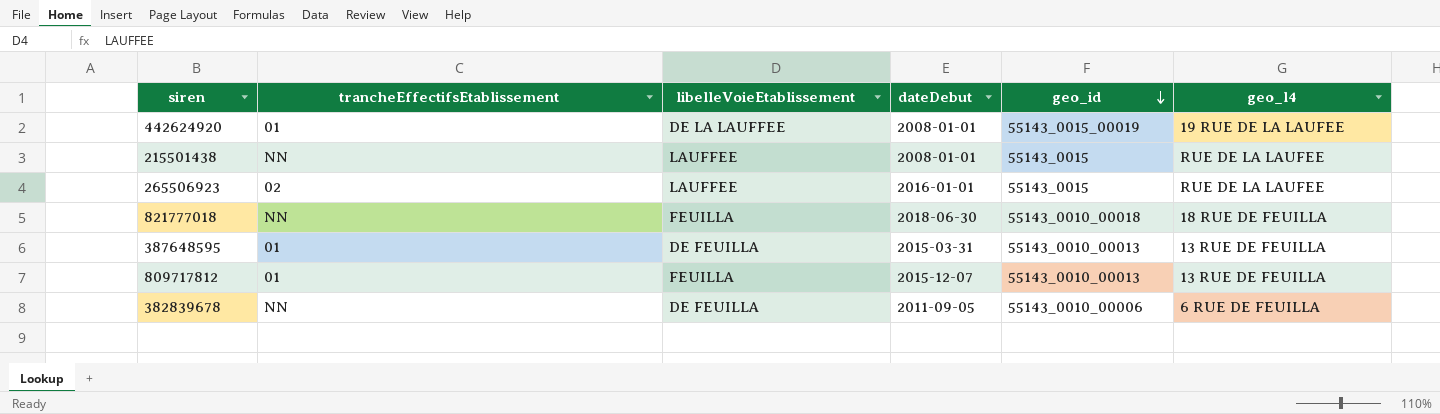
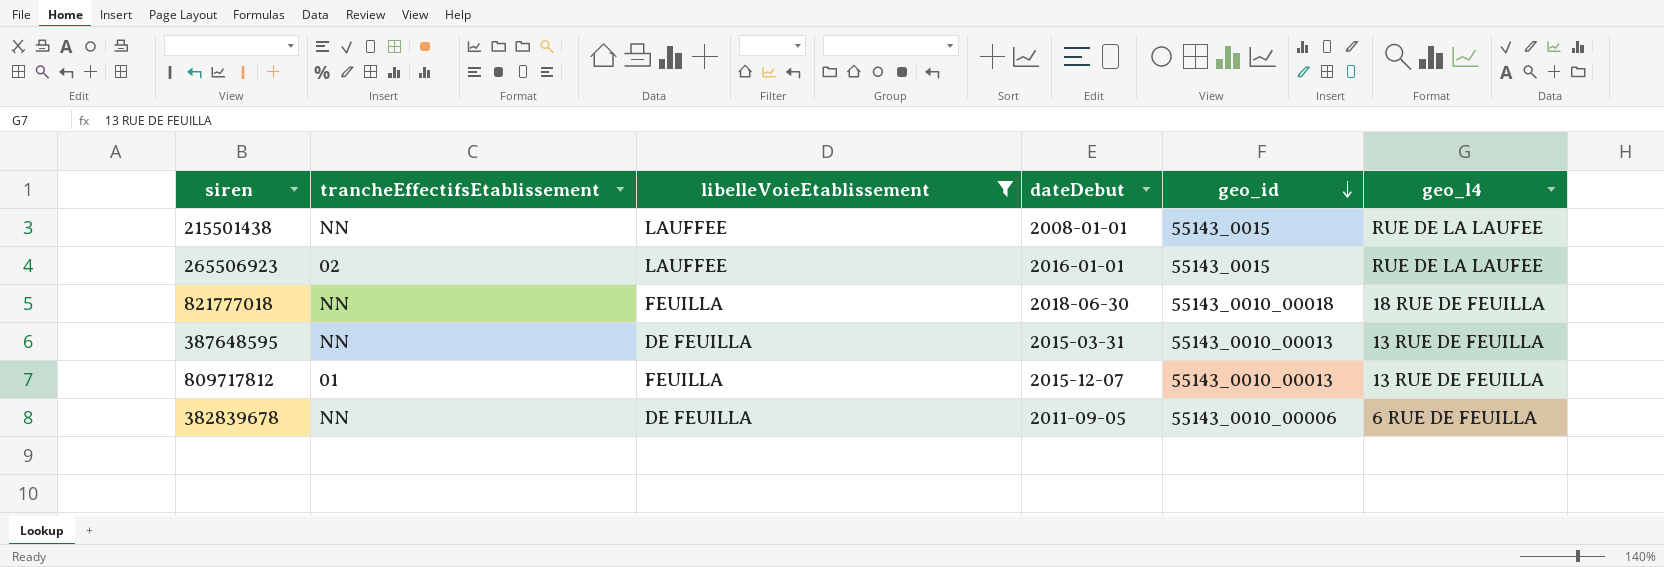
filter: none -> libelleVoieEtablissement != DE LA LAUFFEE
387648595 | trancheEffectifsEtablissement: 01 -> NN

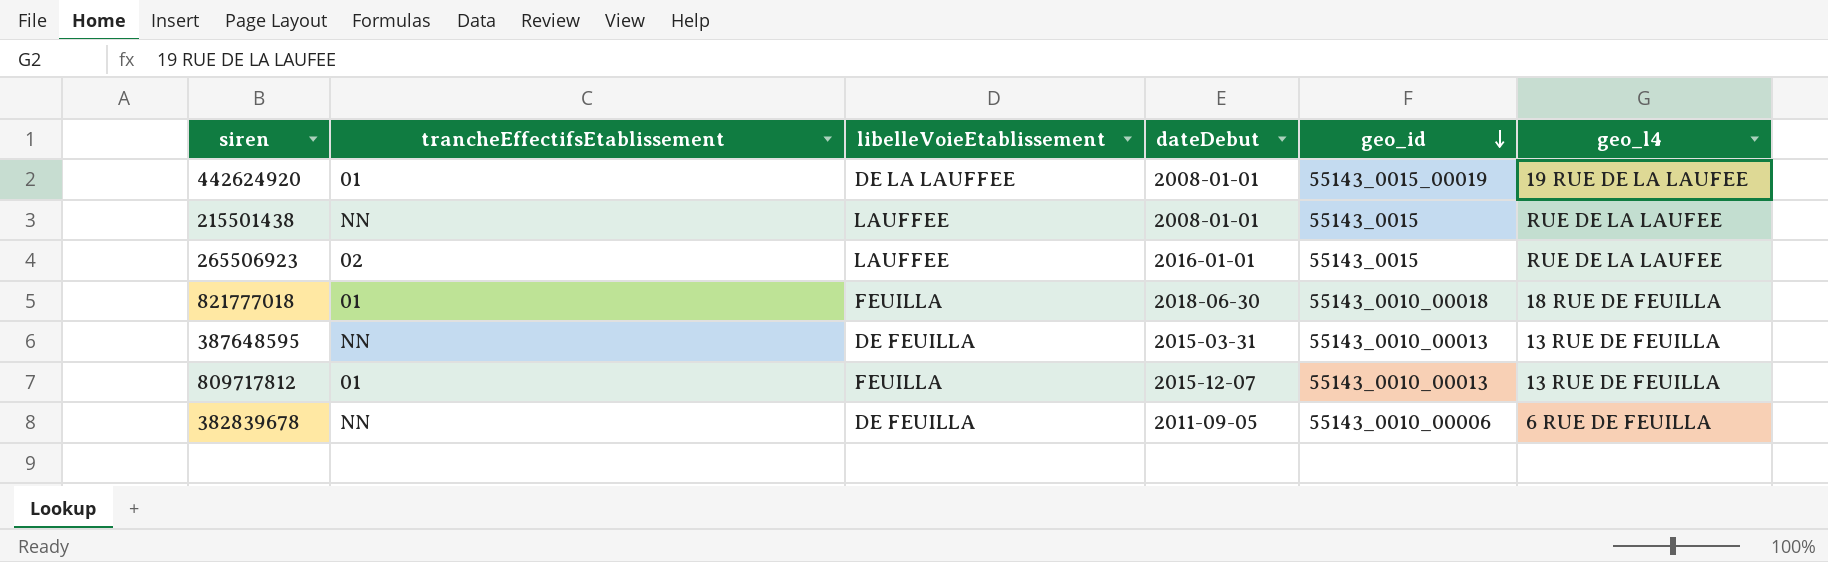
filter: libelleVoieEtablissement != DE LA LAUFFEE -> none
821777018 | trancheEffectifsEtablissement: NN -> 01

